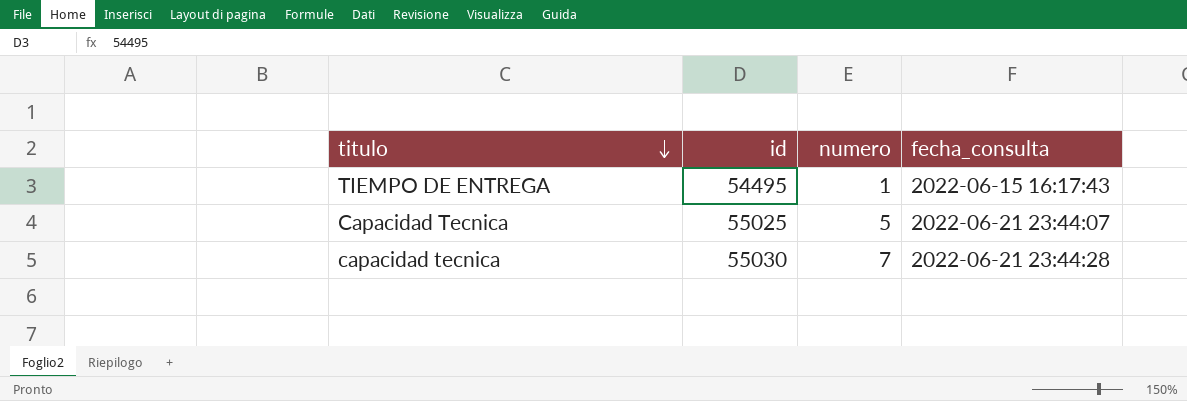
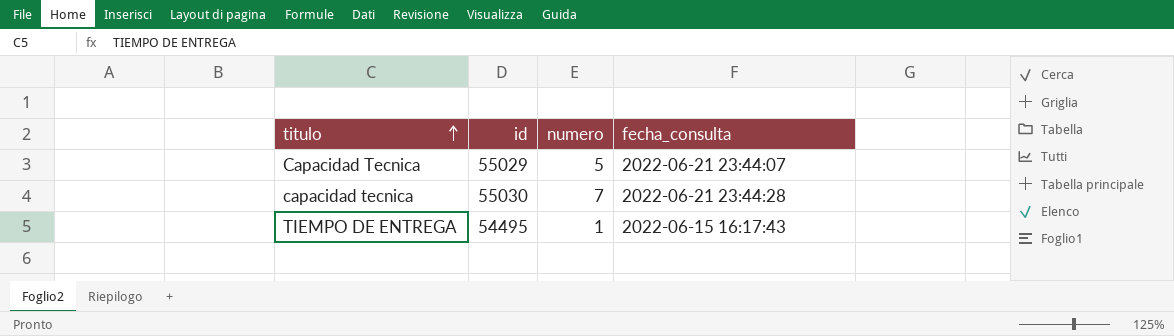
row order: titulo descending -> titulo ascending
Capacidad Tecnica | id: 55025 -> 55029

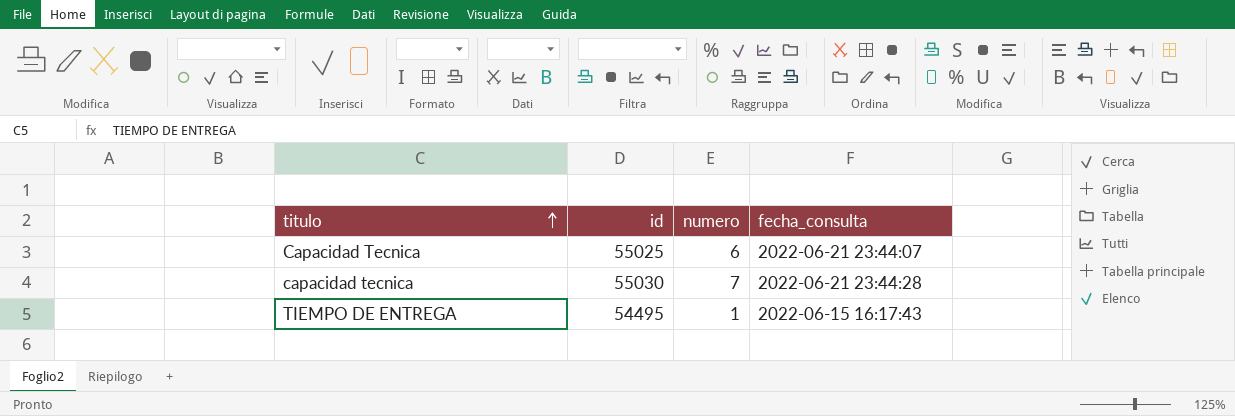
Capacidad Tecnica | id: 55029 -> 55025
Capacidad Tecnica | numero: 5 -> 6

